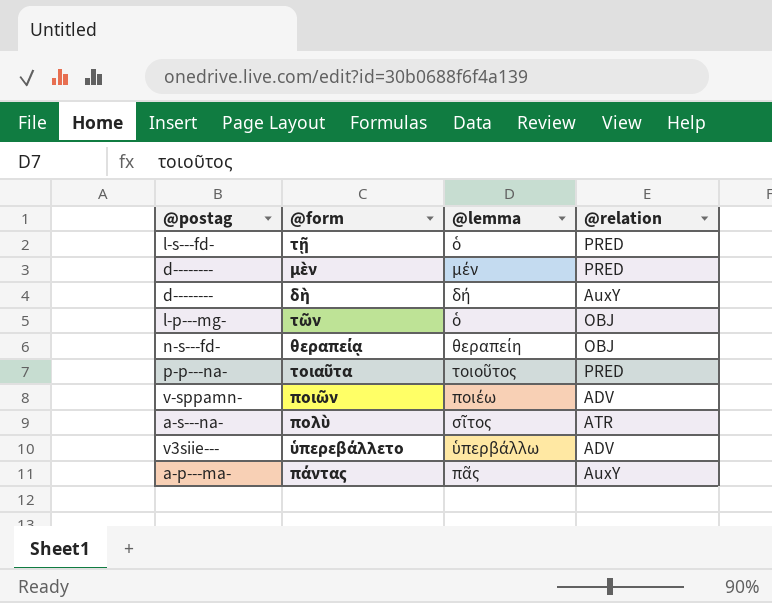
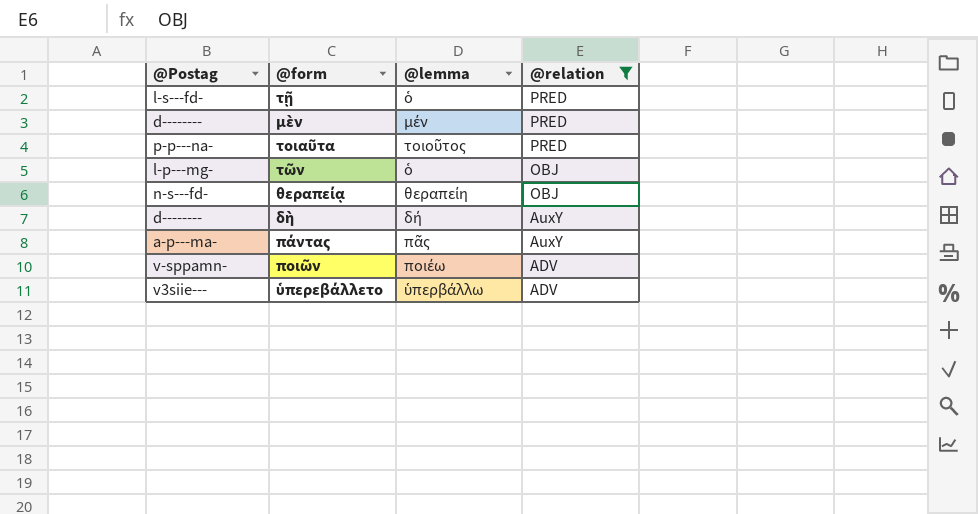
filter: none -> @relation != ATR
row order: none -> @relation descending
column name: @postag -> @Postag

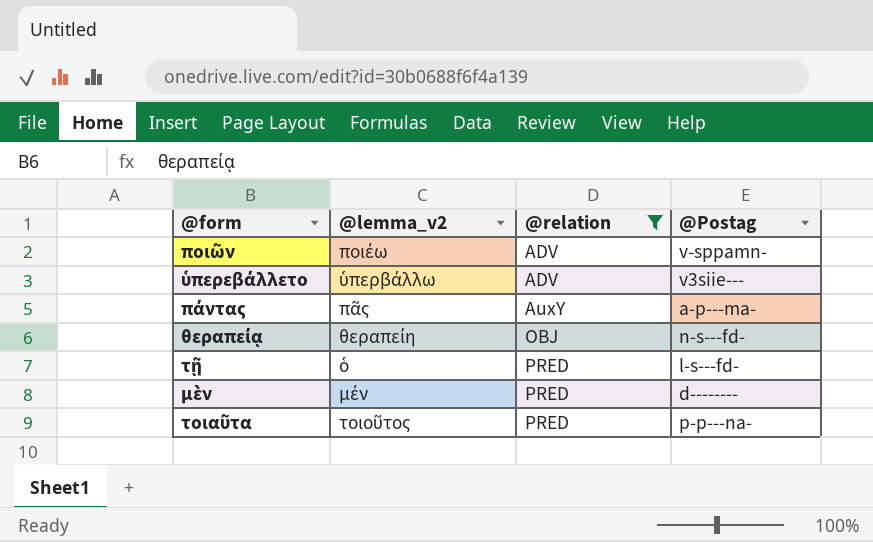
row order: @relation descending -> @relation ascending
column name: @lemma -> @lemma_v2
column @Postag | position: 1 -> 4
row τῶν: l-p---mg- | ὁ | OBJ -> none
row δὴ: d-------- | δή | AuxY -> none

